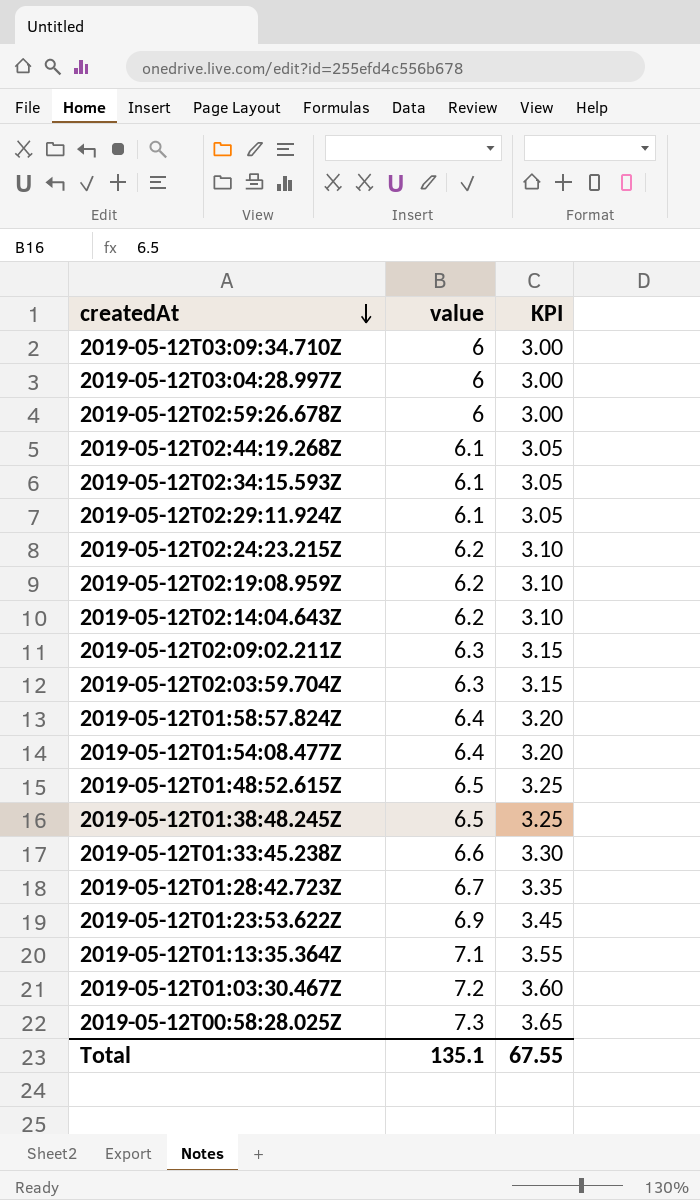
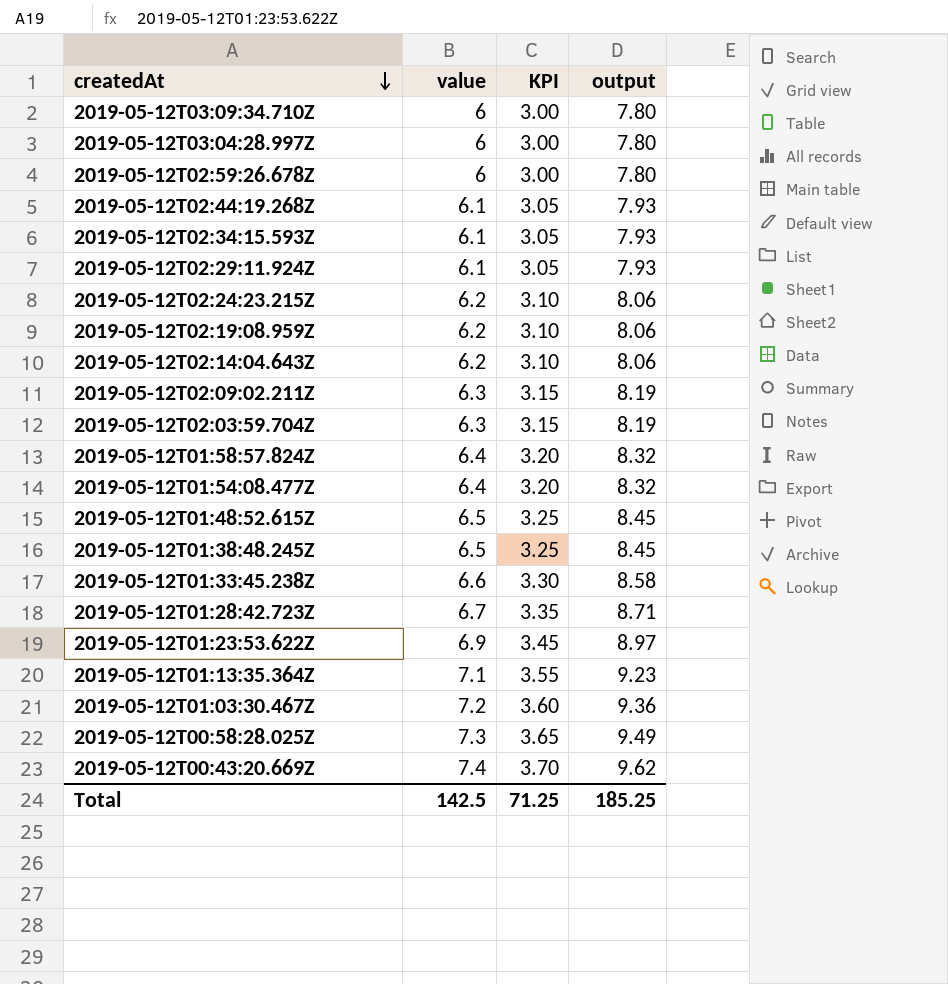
column output | formula: none -> [value] * 1.3
row 2019-05-12T00:43:20.669Z: none -> 7.4 | 3.70 | 9.62
Total | value: 135.1 -> 142.5
Total | KPI: 67.55 -> 71.25

